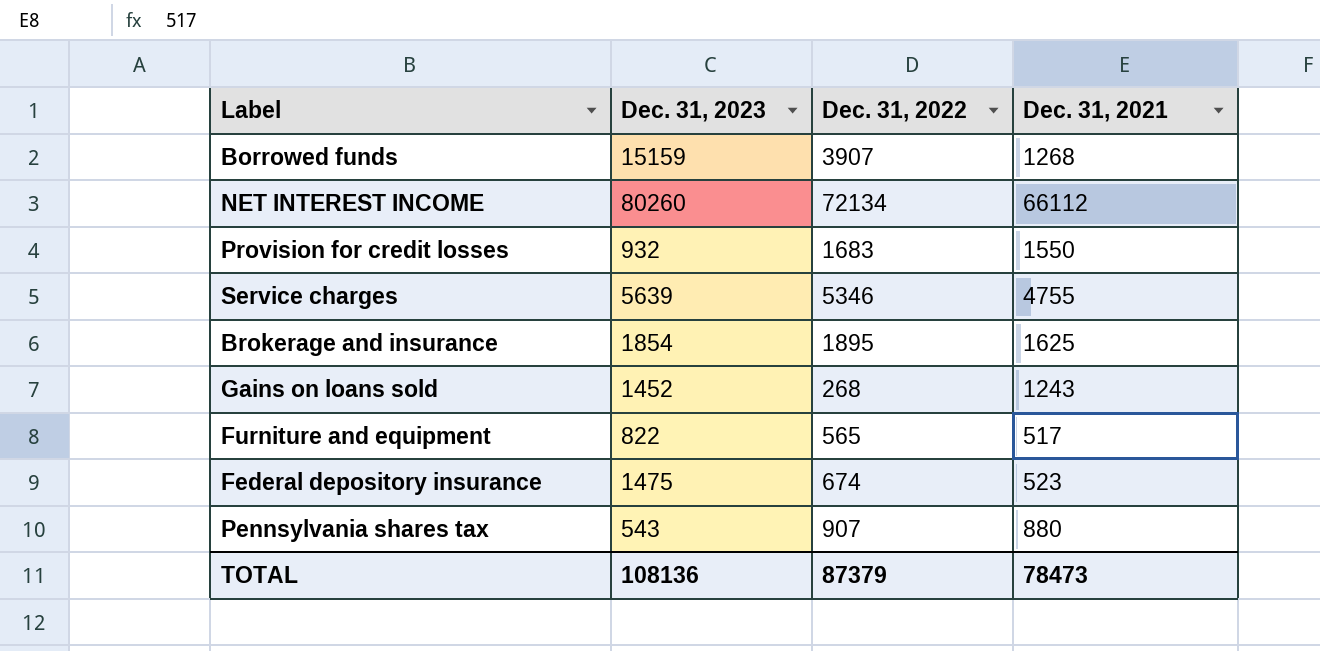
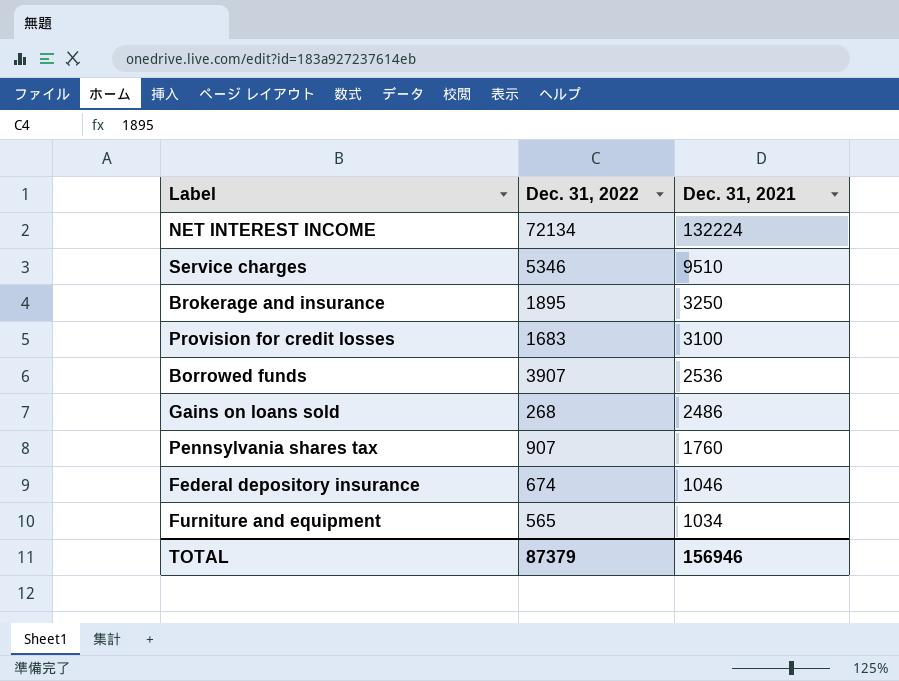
row order: none -> Dec. 31, 2021 descending
column Dec. 31, 2023 | position: 2 -> none
NET INTEREST INCOME | Dec. 31, 2021: 66112 -> 132224
Service charges | Dec. 31, 2021: 4755 -> 9510
Brokerage and insurance | Dec. 31, 2021: 1625 -> 3250
Provision for credit losses | Dec. 31, 2021: 1550 -> 3100
Borrowed funds | Dec. 31, 2021: 1268 -> 2536
Gains on loans sold | Dec. 31, 2021: 1243 -> 2486
Pennsylvania shares tax | Dec. 31, 2021: 880 -> 1760
Federal depository insurance | Dec. 31, 2021: 523 -> 1046
Furniture and equipment | Dec. 31, 2021: 517 -> 1034
TOTAL | Dec. 31, 2021: 78473 -> 156946

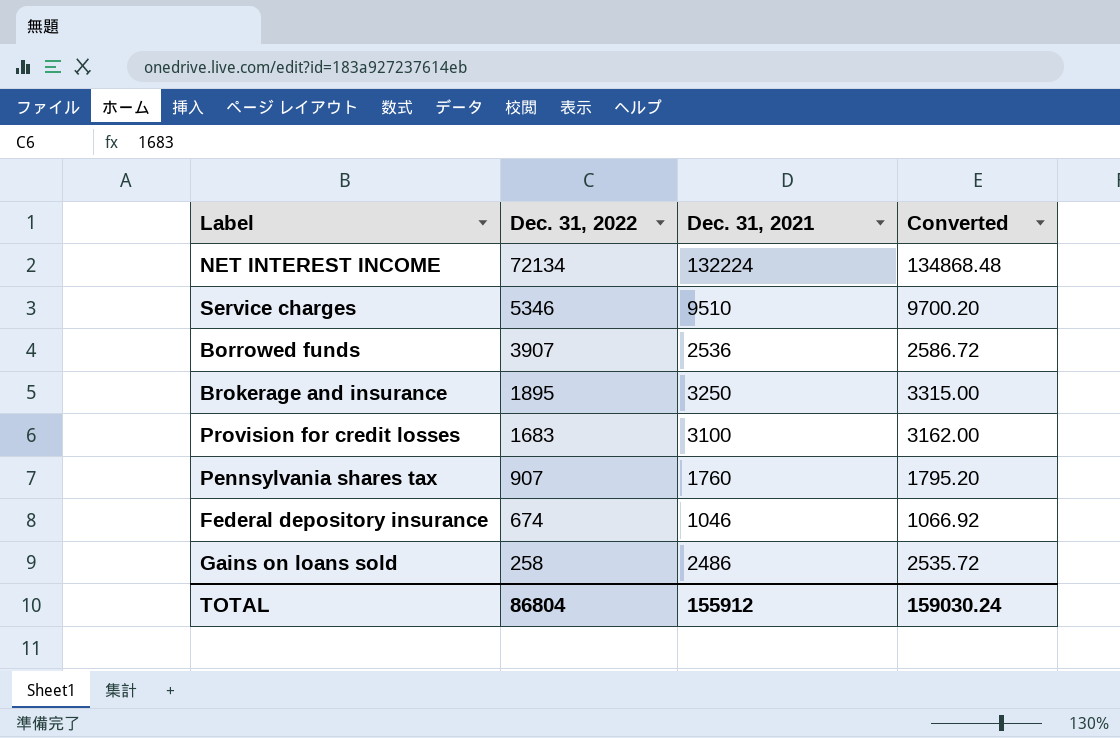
row order: Dec. 31, 2021 descending -> Dec. 31, 2022 descending
column Converted | formula: none -> [Dec. 31, 2021] * 1.02
row Furniture and equipment: 565 | 1034 -> none
Gains on loans sold | Dec. 31, 2022: 268 -> 258
TOTAL | Dec. 31, 2022: 87379 -> 86804
TOTAL | Dec. 31, 2021: 156946 -> 155912

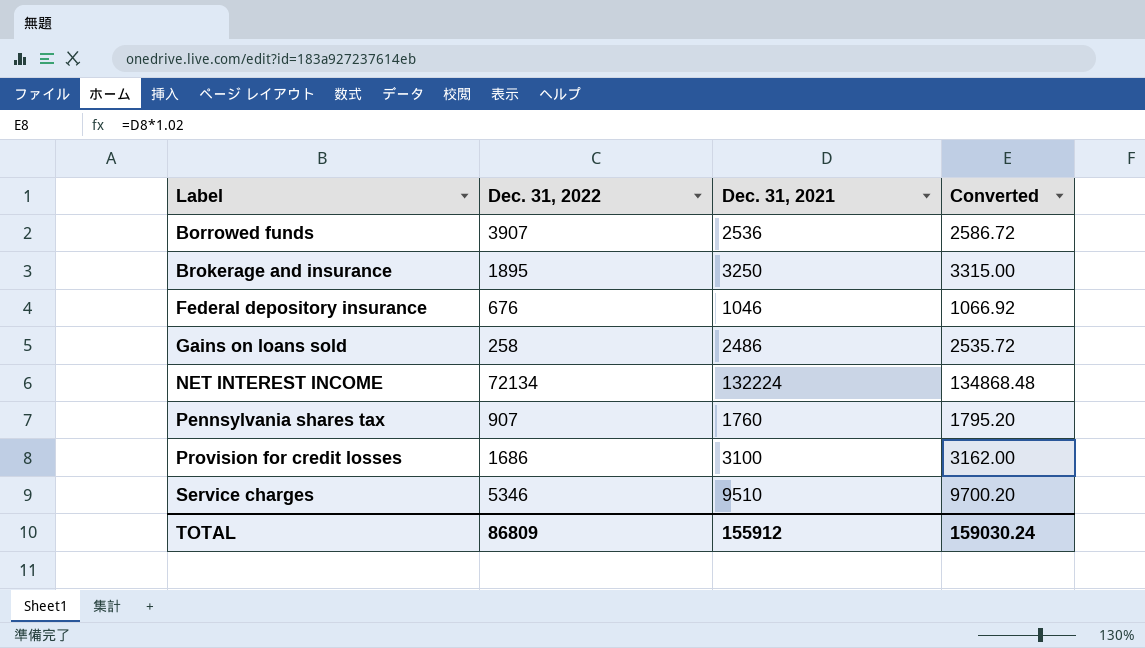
row order: Dec. 31, 2022 descending -> Label ascending
Federal depository insurance | Dec. 31, 2022: 674 -> 676
Provision for credit losses | Dec. 31, 2022: 1683 -> 1686
TOTAL | Dec. 31, 2022: 86804 -> 86809

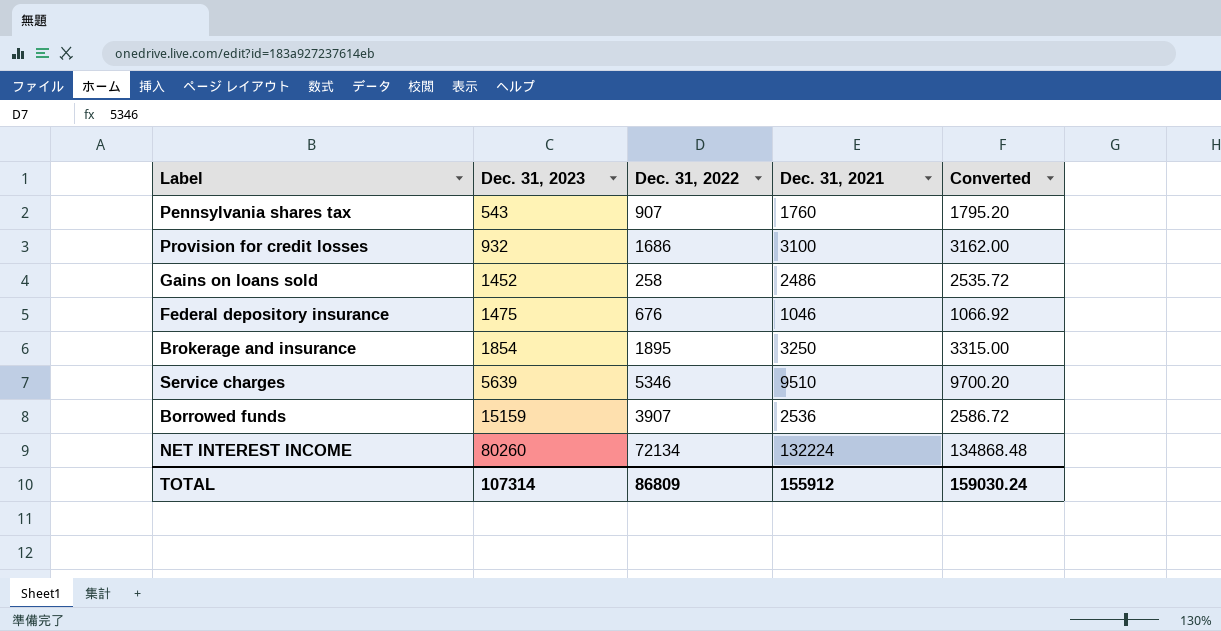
row order: Label ascending -> Dec. 31, 2023 ascending
column Dec. 31, 2023 | position: none -> 2

